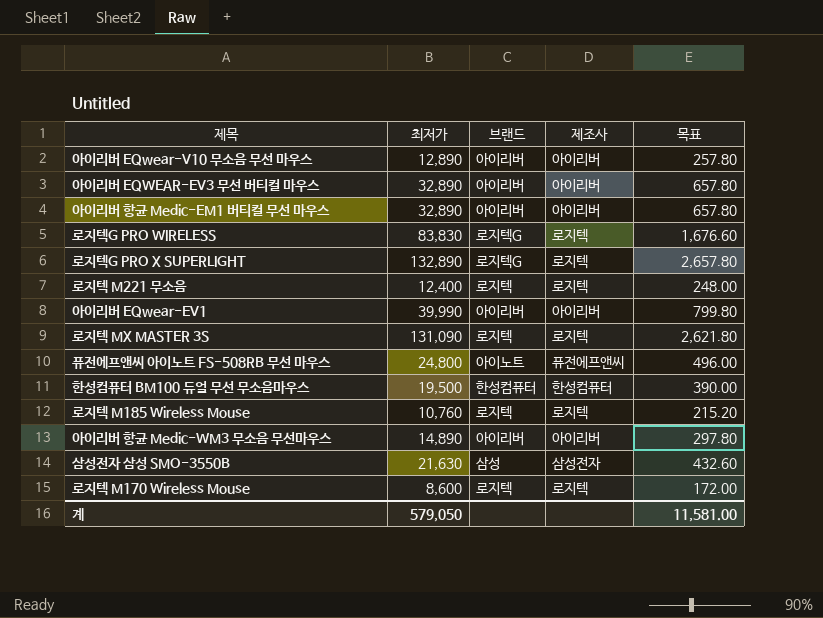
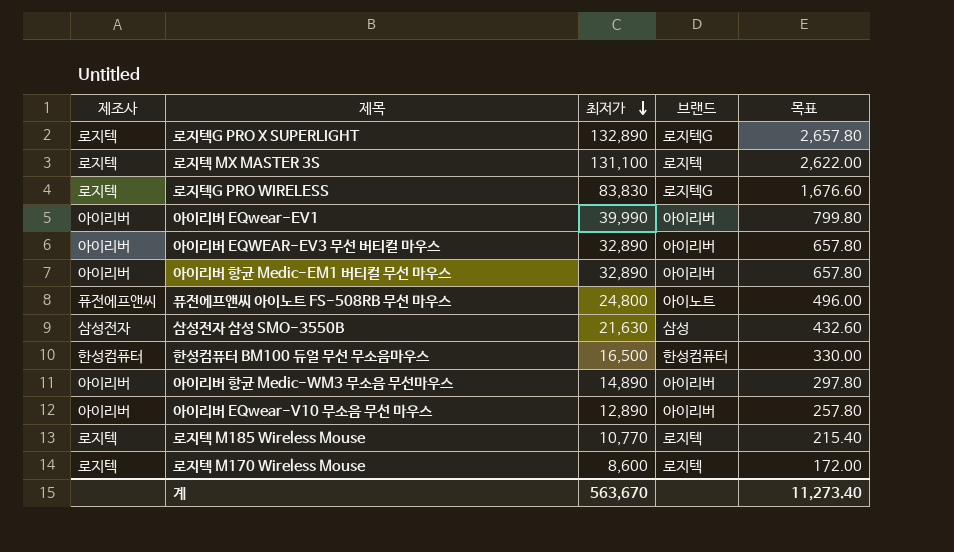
row order: none -> 최저가 descending
column 제조사 | position: 4 -> 1
row 로지텍 M221 무소음: 12,400 | 로지텍 | 로지텍 | 248.00 -> none
로지텍 MX MASTER 3S | 최저가: 131,090 -> 131,100
로지텍 MX MASTER 3S | 목표: 2,621.80 -> 2,622.00
한성컴퓨터 BM100 듀얼 무선 무소음마우스 | 최저가: 19,500 -> 16,500
한성컴퓨터 BM100 듀얼 무선 무소음마우스 | 목표: 390.00 -> 330.00
로지텍 M185 Wireless Mouse | 최저가: 10,760 -> 10,770
로지텍 M185 Wireless Mouse | 목표: 215.20 -> 215.40
계 | 최저가: 579,050 -> 563,670
계 | 목표: 11,581.00 -> 11,273.40

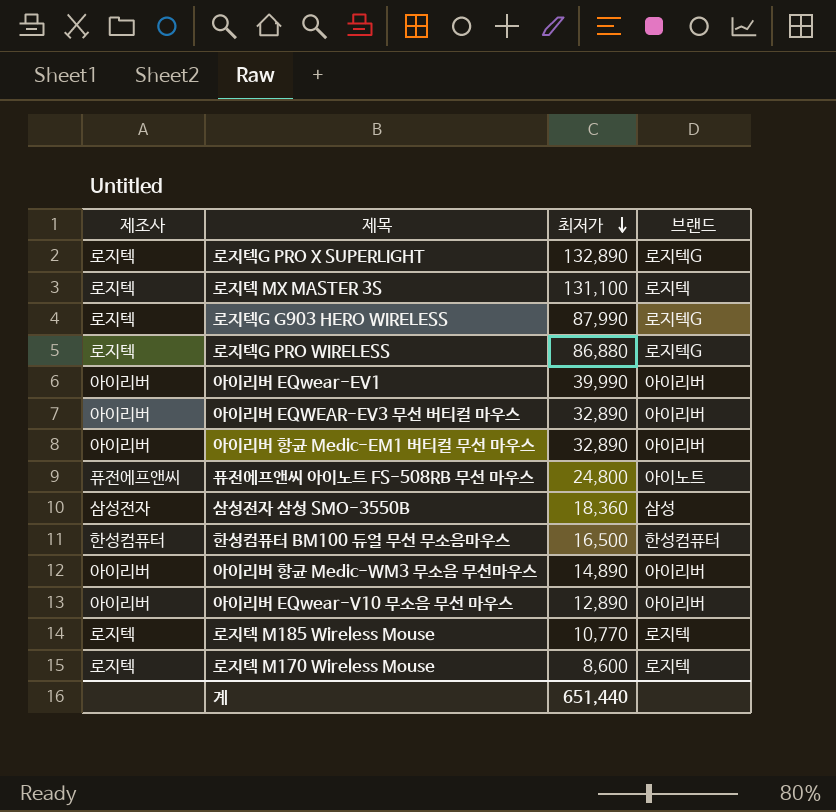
column 목표 | formula: [최저가] * 0.02 -> none
row 로지텍G G903 HERO WIRELESS: none -> 로지텍 | 87,990 | 로지텍G
로지텍G PRO WIRELESS | 최저가: 83,830 -> 86,880
삼성전자 삼성 SMO-3550B | 최저가: 21,630 -> 18,360
계 | 최저가: 563,670 -> 651,440

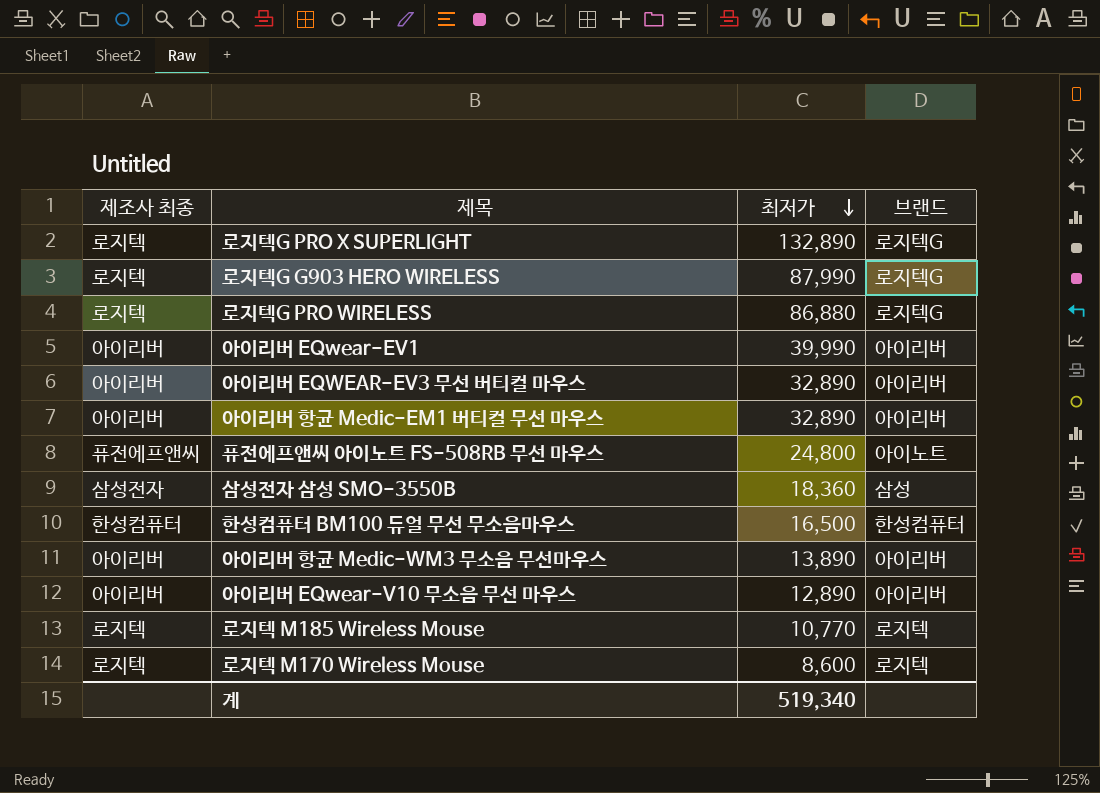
column name: 제조사 -> 제조사 최종
row 로지텍 MX MASTER 3S: 로지텍 | 131,100 | 로지텍 -> none
아이리버 항균 Medic-WM3 무소음 무선마우스 | 최저가: 14,890 -> 13,890
계 | 최저가: 651,440 -> 519,340

